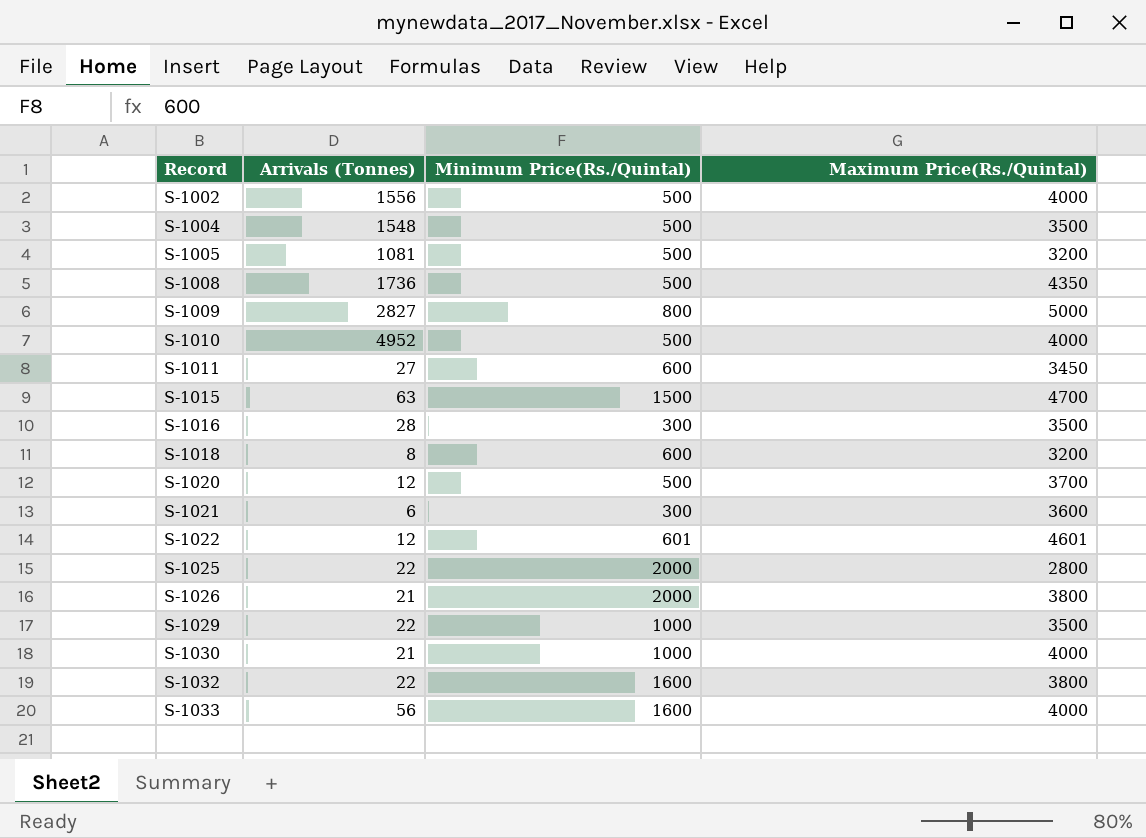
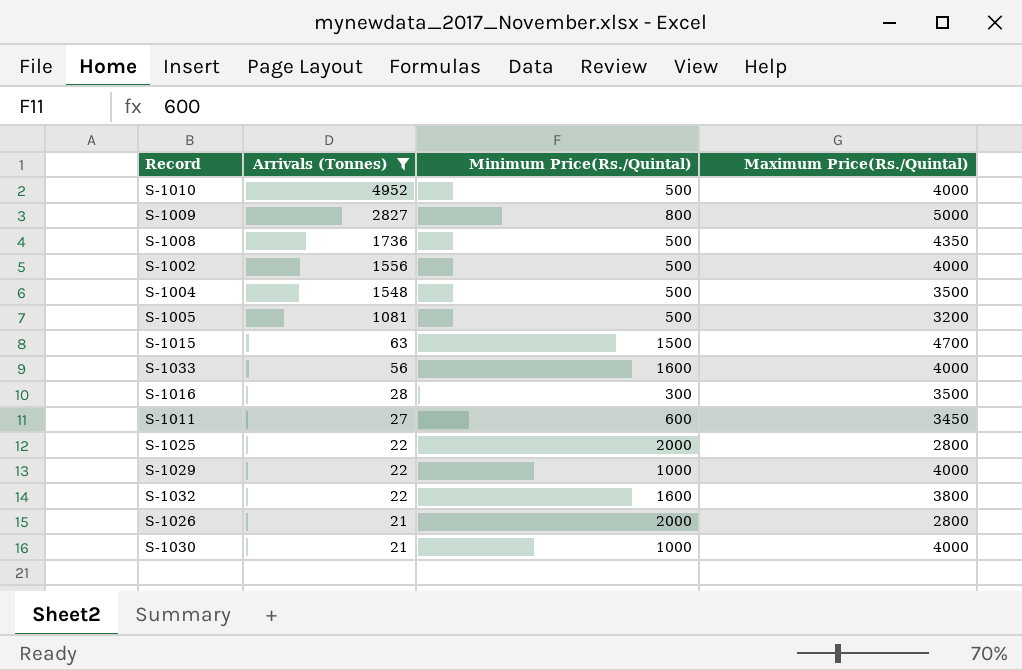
filter: none -> Arrivals (Tonnes) >= 21
row order: Record ascending -> Arrivals (Tonnes) descending
S-1029 | Maximum Price(Rs./Quintal): 3500 -> 4000
S-1026 | Maximum Price(Rs./Quintal): 3800 -> 2800

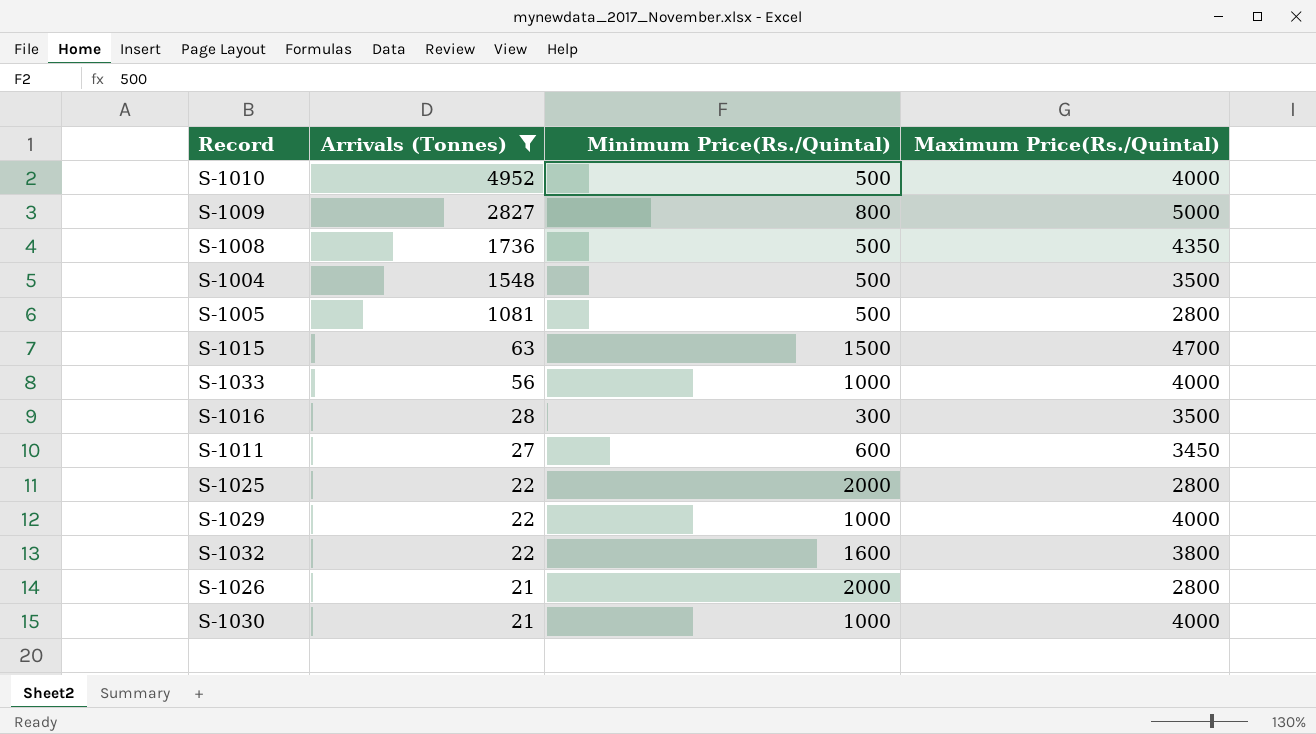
row S-1002: 1556 | 500 | 4000 -> none
S-1005 | Maximum Price(Rs./Quintal): 3200 -> 2800
S-1033 | Minimum Price(Rs./Quintal): 1600 -> 1000

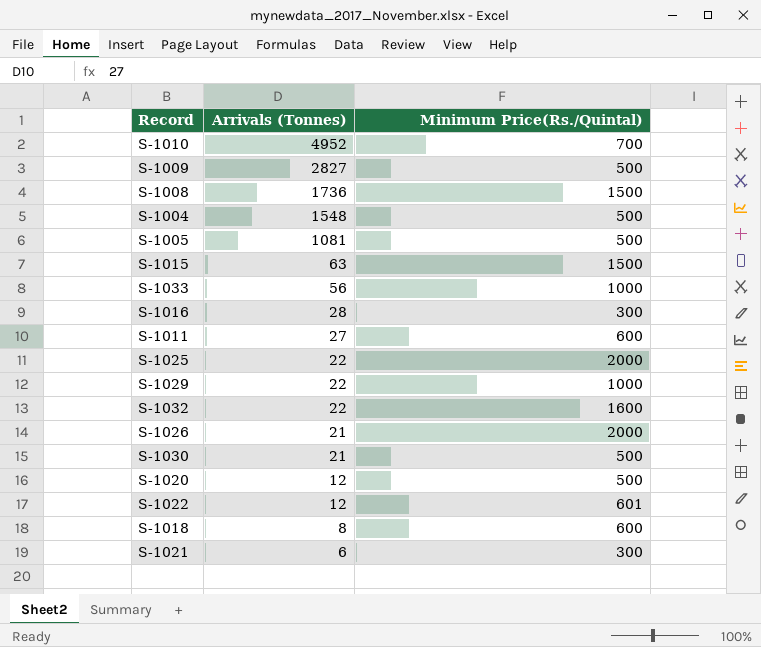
filter: Arrivals (Tonnes) >= 21 -> none
column Maximum Price(Rs./Quintal) | position: 4 -> none
S-1010 | Minimum Price(Rs./Quintal): 500 -> 700
S-1009 | Minimum Price(Rs./Quintal): 800 -> 500
S-1008 | Minimum Price(Rs./Quintal): 500 -> 1500
S-1030 | Minimum Price(Rs./Quintal): 1000 -> 500

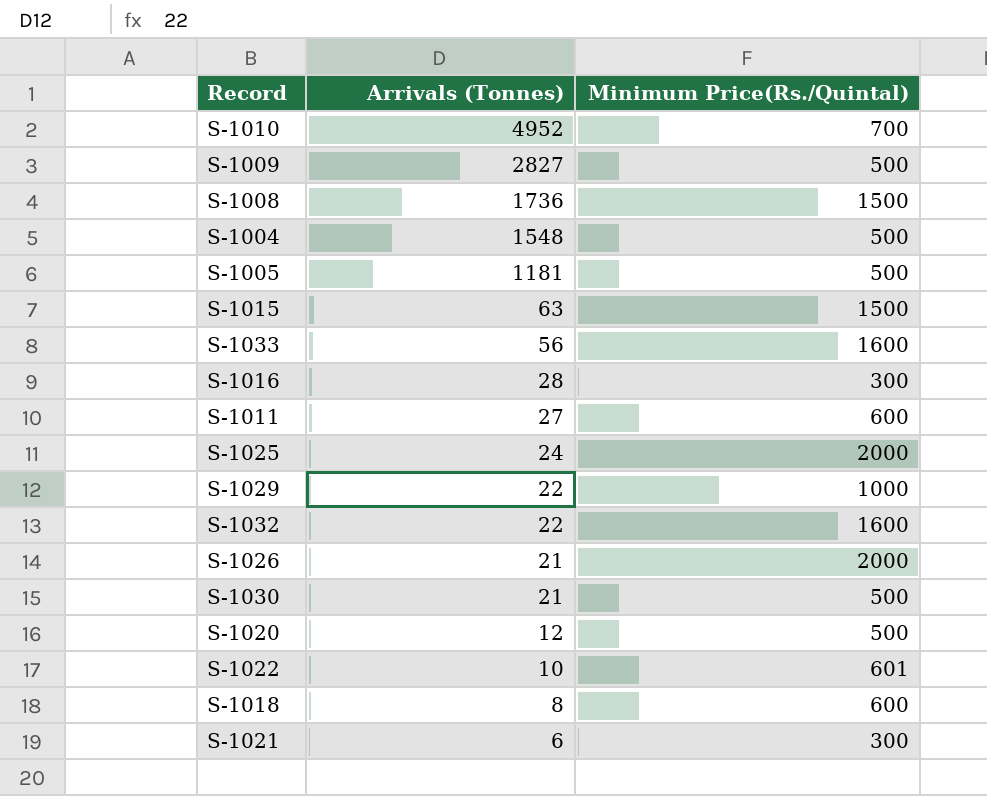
S-1005 | Arrivals (Tonnes): 1081 -> 1181
S-1033 | Minimum Price(Rs./Quintal): 1000 -> 1600
S-1025 | Arrivals (Tonnes): 22 -> 24
S-1022 | Arrivals (Tonnes): 12 -> 10

